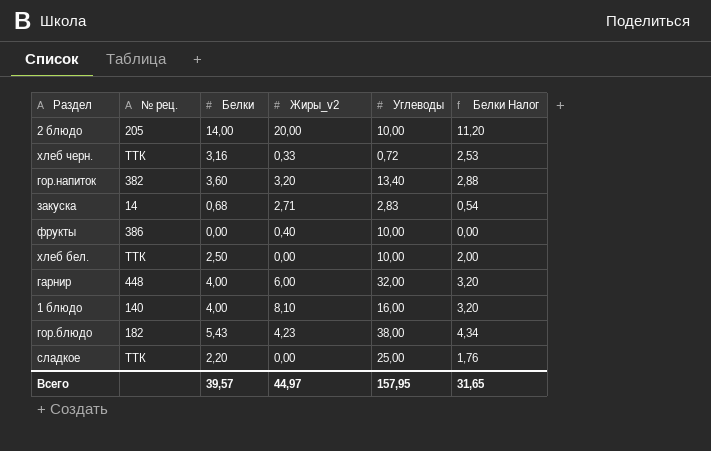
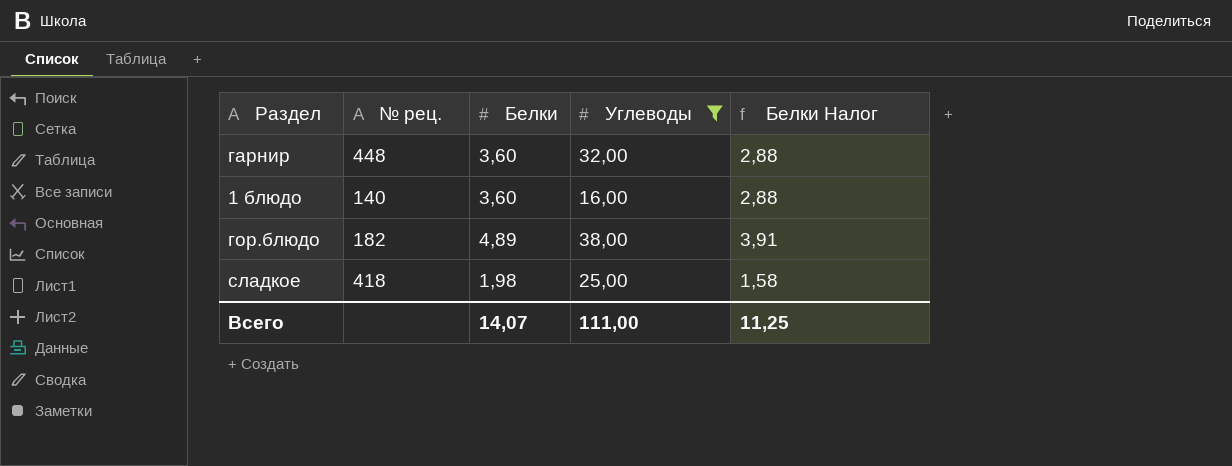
filter: none -> Углеводы >= 16,00
column Жиры_v2 | position: 4 -> none
гарнир | Белки: 4,00 -> 3,60
гарнир | Белки Налог: 3,20 -> 2,88
1 блюдо | Белки: 4,00 -> 3,60
1 блюдо | Белки Налог: 3,20 -> 2,88
гор.блюдо | Белки: 5,43 -> 4,89
гор.блюдо | Белки Налог: 4,34 -> 3,91
сладкое | № рец.: ТТК -> 418
сладкое | Белки: 2,20 -> 1,98
сладкое | Белки Налог: 1,76 -> 1,58
Всего | Белки: 39,57 -> 14,07
Всего | Углеводы: 157,95 -> 111,00
Всего | Белки Налог: 31,65 -> 11,25

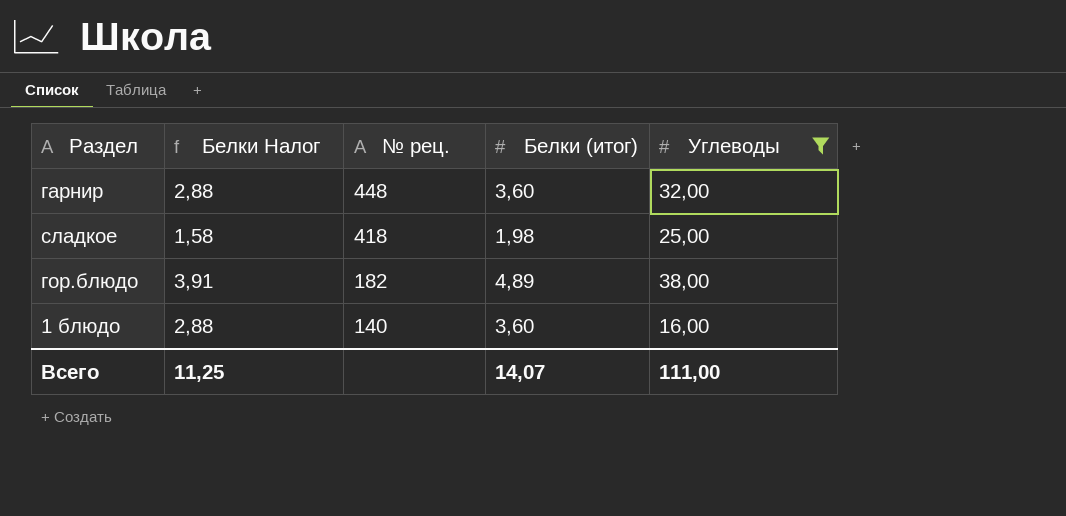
row order: none -> № рец. descending
column Белки Налог | position: 5 -> 2
column name: Белки -> Белки (итог)

